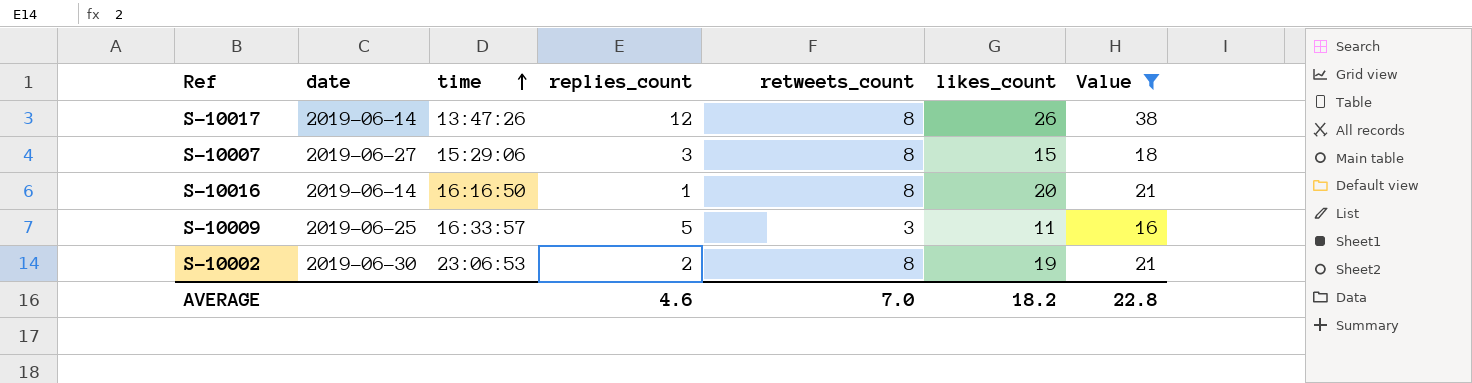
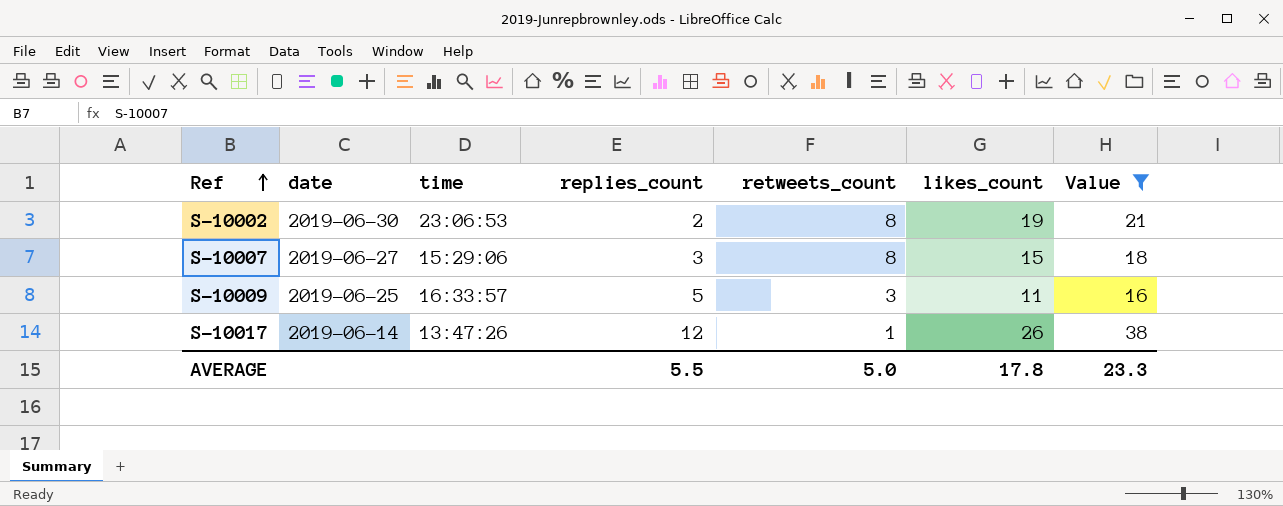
row order: time ascending -> Ref ascending
row S-10016: 2019-06-14 | 16:16:50 | 1 | 8 | 20 | 21 -> none
S-10017 | retweets_count: 8 -> 1
AVERAGE | replies_count: 4.6 -> 5.5
AVERAGE | retweets_count: 7.0 -> 5.0
AVERAGE | likes_count: 18.2 -> 17.8
AVERAGE | Value: 22.8 -> 23.3

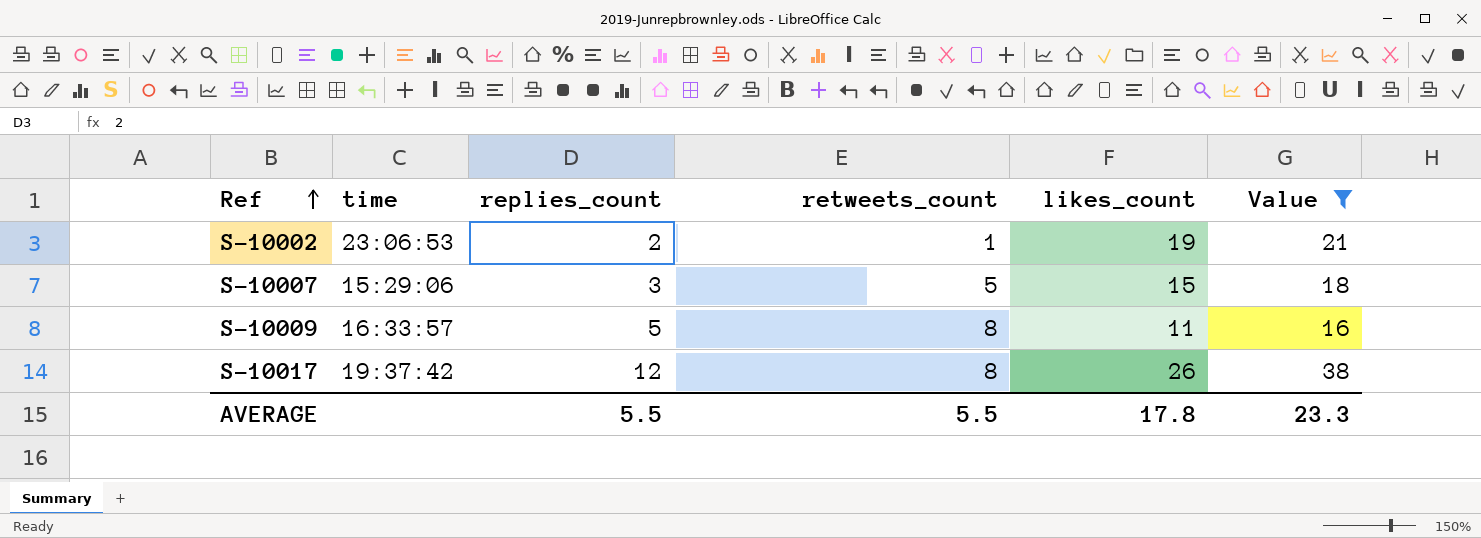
column date | position: 2 -> none
S-10002 | retweets_count: 8 -> 1
S-10007 | retweets_count: 8 -> 5
S-10009 | retweets_count: 3 -> 8
S-10017 | time: 13:47:26 -> 19:37:42
S-10017 | retweets_count: 1 -> 8
AVERAGE | retweets_count: 5.0 -> 5.5

